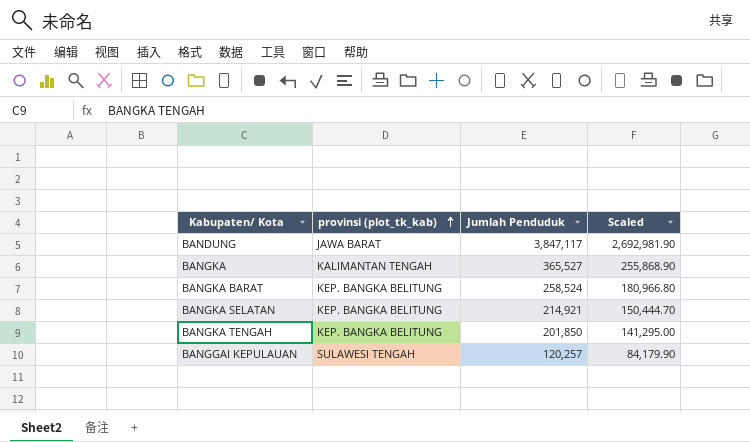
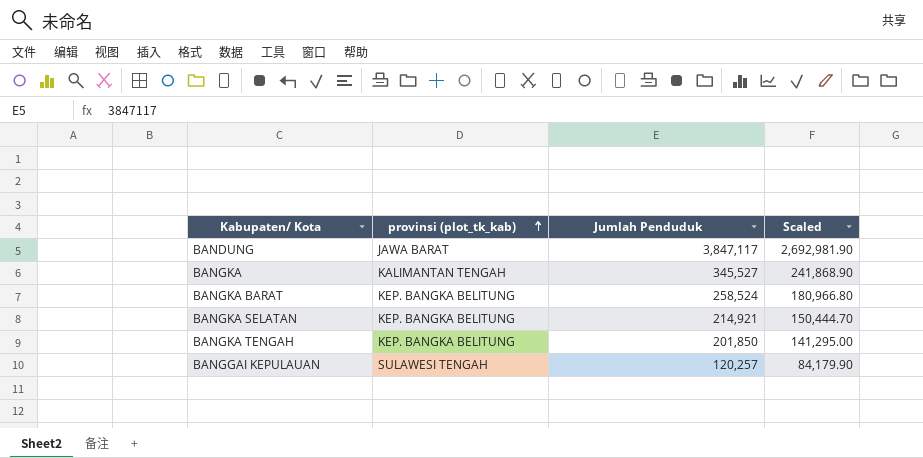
BANGKA | Jumlah Penduduk: 365,527 -> 345,527
BANGKA | Scaled: 255,868.90 -> 241,868.90

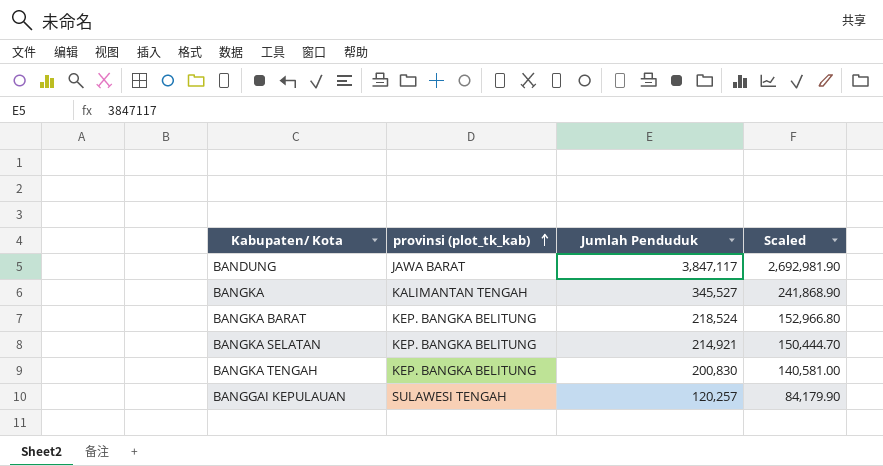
BANGKA BARAT | Jumlah Penduduk: 258,524 -> 218,524
BANGKA BARAT | Scaled: 180,966.80 -> 152,966.80
BANGKA TENGAH | Jumlah Penduduk: 201,850 -> 200,830
BANGKA TENGAH | Scaled: 141,295.00 -> 140,581.00

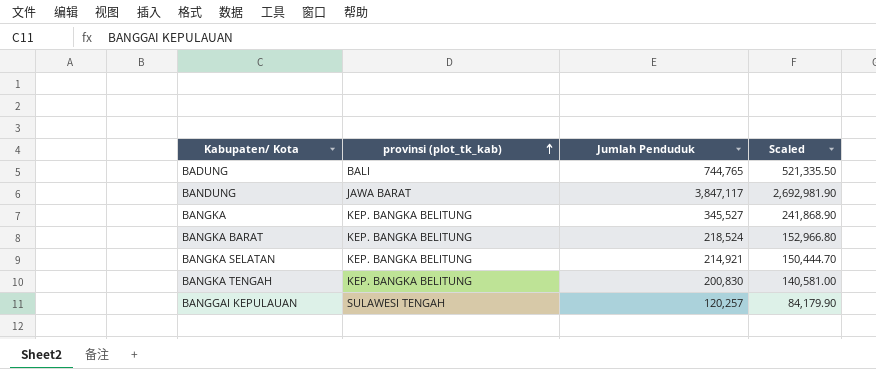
row BADUNG: none -> BALI | 744,765 | 521,335.50
BANGKA | provinsi (plot_tk_kab): KALIMANTAN TENGAH -> KEP. BANGKA BELITUNG

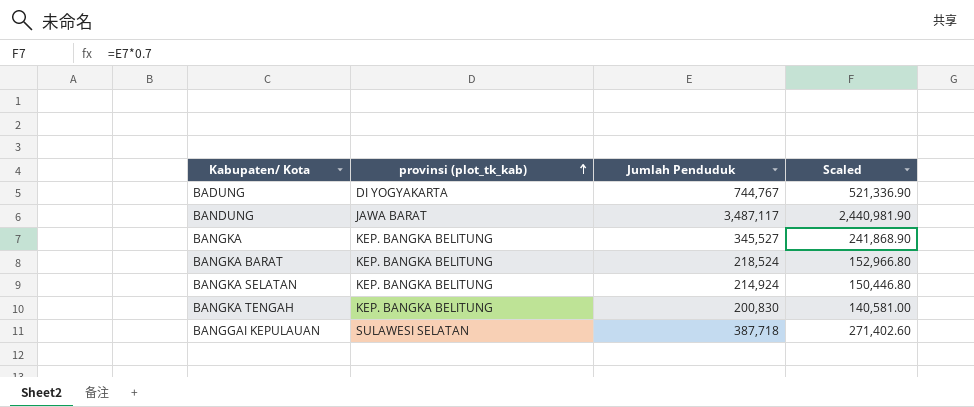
BADUNG | provinsi (plot_tk_kab): BALI -> DI YOGYAKARTA
BADUNG | Jumlah Penduduk: 744,765 -> 744,767
BADUNG | Scaled: 521,335.50 -> 521,336.90
BANDUNG | Jumlah Penduduk: 3,847,117 -> 3,487,117
BANDUNG | Scaled: 2,692,981.90 -> 2,440,981.90
BANGKA SELATAN | Jumlah Penduduk: 214,921 -> 214,924
BANGKA SELATAN | Scaled: 150,444.70 -> 150,446.80
BANGGAI KEPULAUAN | provinsi (plot_tk_kab): SULAWESI TENGAH -> SULAWESI SELATAN
BANGGAI KEPULAUAN | Jumlah Penduduk: 120,257 -> 387,718
BANGGAI KEPULAUAN | Scaled: 84,179.90 -> 271,402.60

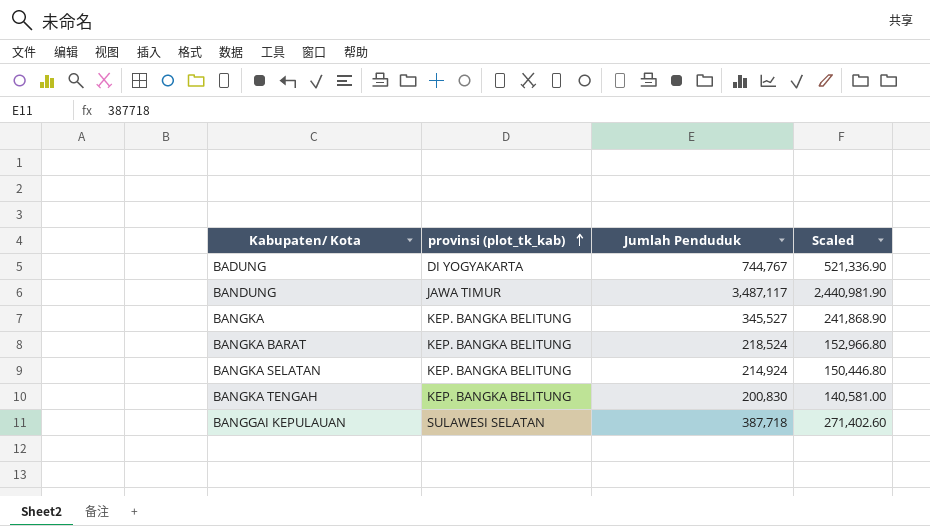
BANDUNG | provinsi (plot_tk_kab): JAWA BARAT -> JAWA TIMUR

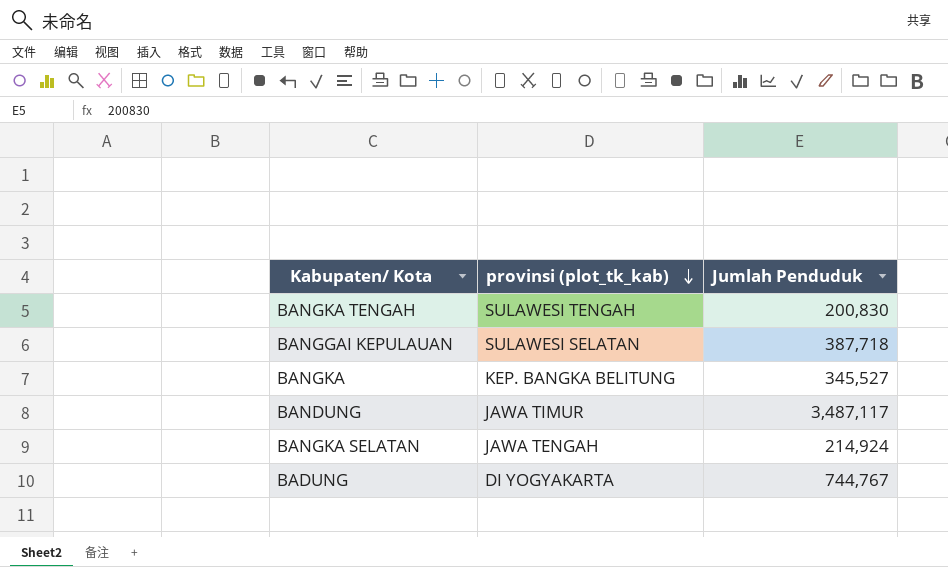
row order: provinsi (plot_tk_kab) ascending -> provinsi (plot_tk_kab) descending
column Scaled | formula: [Jumlah Penduduk] * 0.7 -> none
row BANGKA BARAT: KEP. BANGKA BELITUNG | 218,524 | 152,966.80 -> none
BANGKA TENGAH | provinsi (plot_tk_kab): KEP. BANGKA BELITUNG -> SULAWESI TENGAH
BANGKA SELATAN | provinsi (plot_tk_kab): KEP. BANGKA BELITUNG -> JAWA TENGAH

